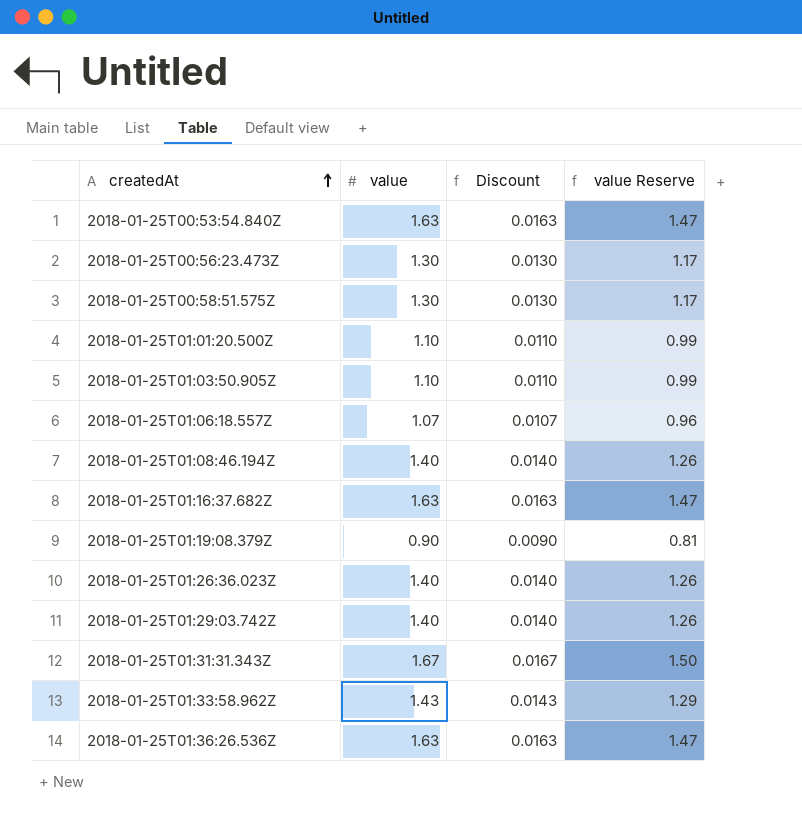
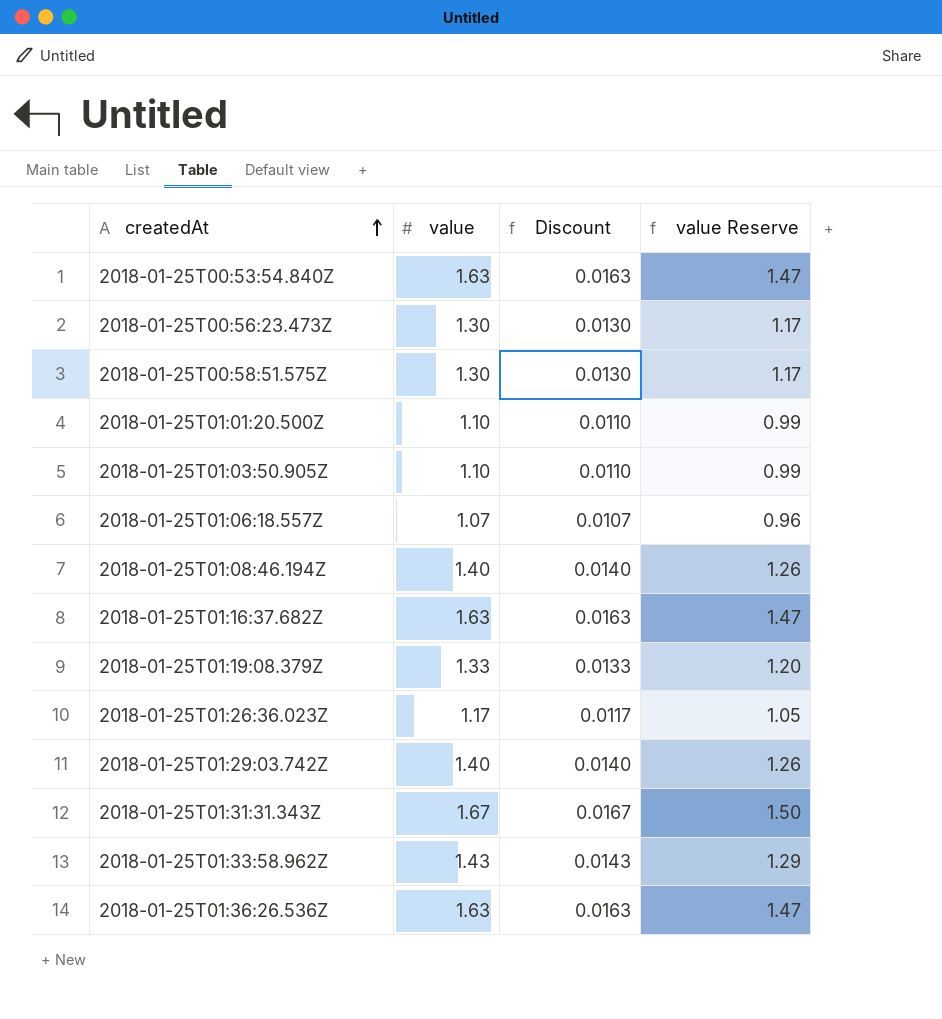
2018-01-25T01:19:08.379Z | value: 0.90 -> 1.33
2018-01-25T01:19:08.379Z | Discount: 0.0090 -> 0.0133
2018-01-25T01:19:08.379Z | value Reserve: 0.81 -> 1.20
2018-01-25T01:26:36.023Z | value: 1.40 -> 1.17
2018-01-25T01:26:36.023Z | Discount: 0.0140 -> 0.0117
2018-01-25T01:26:36.023Z | value Reserve: 1.26 -> 1.05

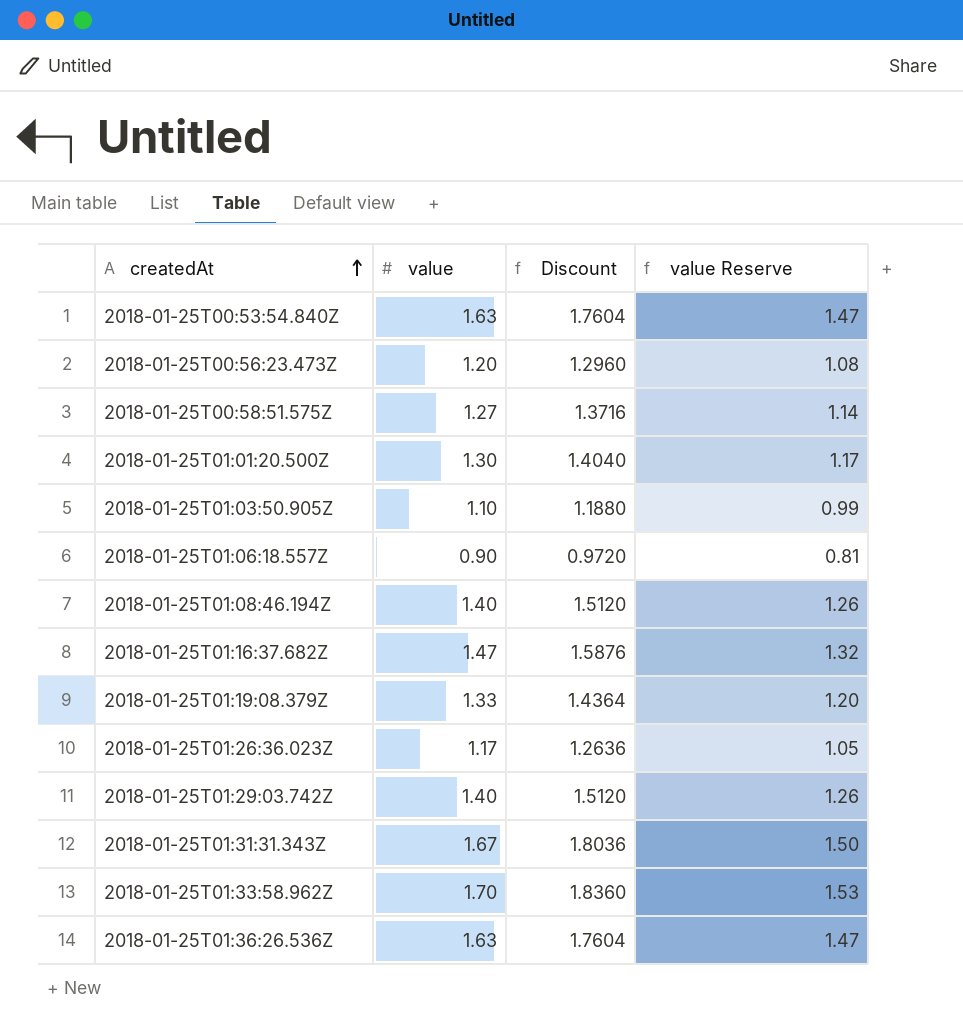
column Discount | formula: [value] * 0.01 -> [value] * 1.08
2018-01-25T00:56:23.473Z | value: 1.30 -> 1.20
2018-01-25T00:56:23.473Z | value Reserve: 1.17 -> 1.08
2018-01-25T00:58:51.575Z | value: 1.30 -> 1.27
2018-01-25T00:58:51.575Z | value Reserve: 1.17 -> 1.14
2018-01-25T01:01:20.500Z | value: 1.10 -> 1.30
2018-01-25T01:01:20.500Z | value Reserve: 0.99 -> 1.17
2018-01-25T01:06:18.557Z | value: 1.07 -> 0.90
2018-01-25T01:06:18.557Z | value Reserve: 0.96 -> 0.81
2018-01-25T01:16:37.682Z | value: 1.63 -> 1.47
2018-01-25T01:16:37.682Z | value Reserve: 1.47 -> 1.32
2018-01-25T01:33:58.962Z | value: 1.43 -> 1.70
2018-01-25T01:33:58.962Z | value Reserve: 1.29 -> 1.53

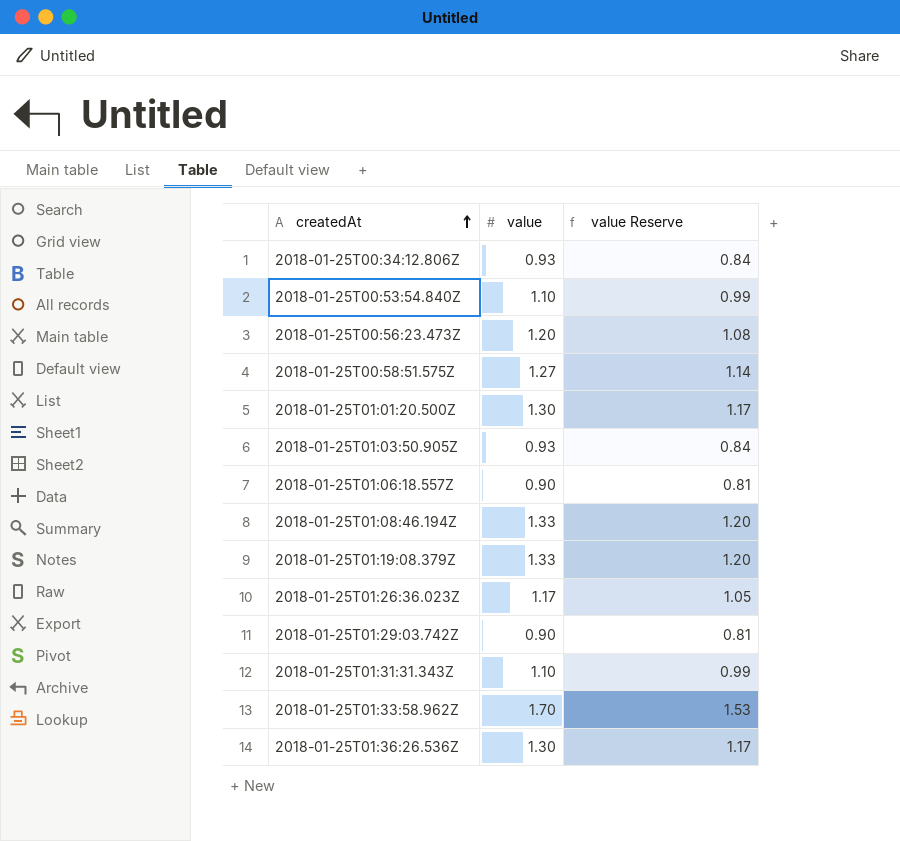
column Discount | formula: [value] * 1.08 -> none
row 2018-01-25T01:16:37.682Z: 1.47 | 1.5876 | 1.32 -> none
row 2018-01-25T00:34:12.806Z: none -> 0.93 | 0.84
2018-01-25T00:53:54.840Z | value: 1.63 -> 1.10
2018-01-25T00:53:54.840Z | value Reserve: 1.47 -> 0.99
2018-01-25T01:03:50.905Z | value: 1.10 -> 0.93
2018-01-25T01:03:50.905Z | value Reserve: 0.99 -> 0.84
2018-01-25T01:08:46.194Z | value: 1.40 -> 1.33
2018-01-25T01:08:46.194Z | value Reserve: 1.26 -> 1.20
2018-01-25T01:29:03.742Z | value: 1.40 -> 0.90
2018-01-25T01:29:03.742Z | value Reserve: 1.26 -> 0.81
2018-01-25T01:31:31.343Z | value: 1.67 -> 1.10
2018-01-25T01:31:31.343Z | value Reserve: 1.50 -> 0.99
2018-01-25T01:36:26.536Z | value: 1.63 -> 1.30
2018-01-25T01:36:26.536Z | value Reserve: 1.47 -> 1.17

